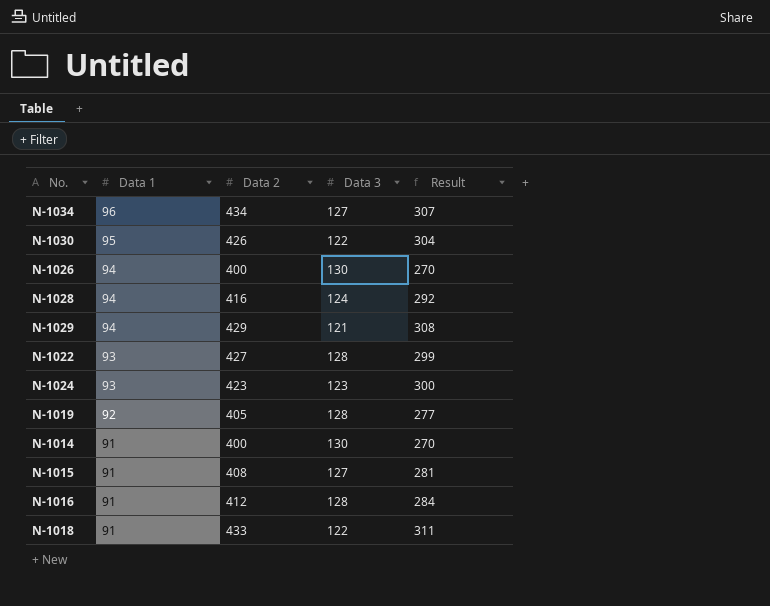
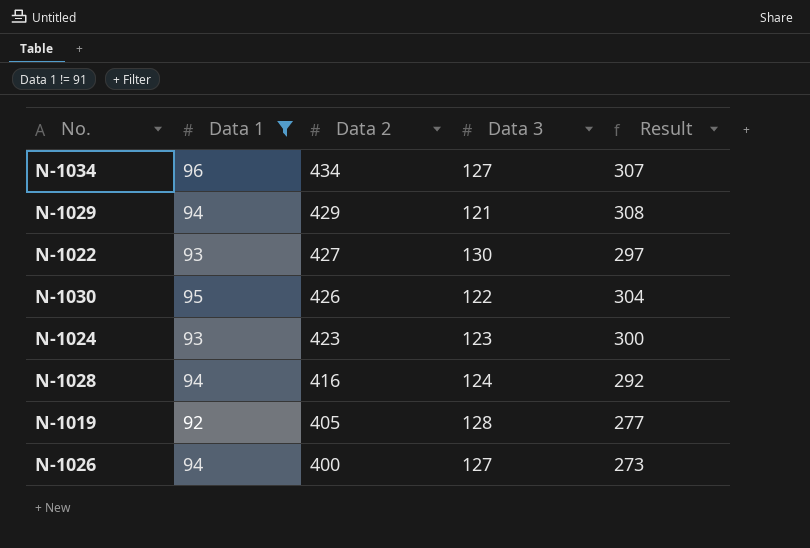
filter: none -> Data 1 != 91
row order: Data 1 descending -> Data 2 descending
N-1022 | Data 3: 128 -> 130
N-1022 | Result: 299 -> 297
N-1026 | Data 3: 130 -> 127
N-1026 | Result: 270 -> 273

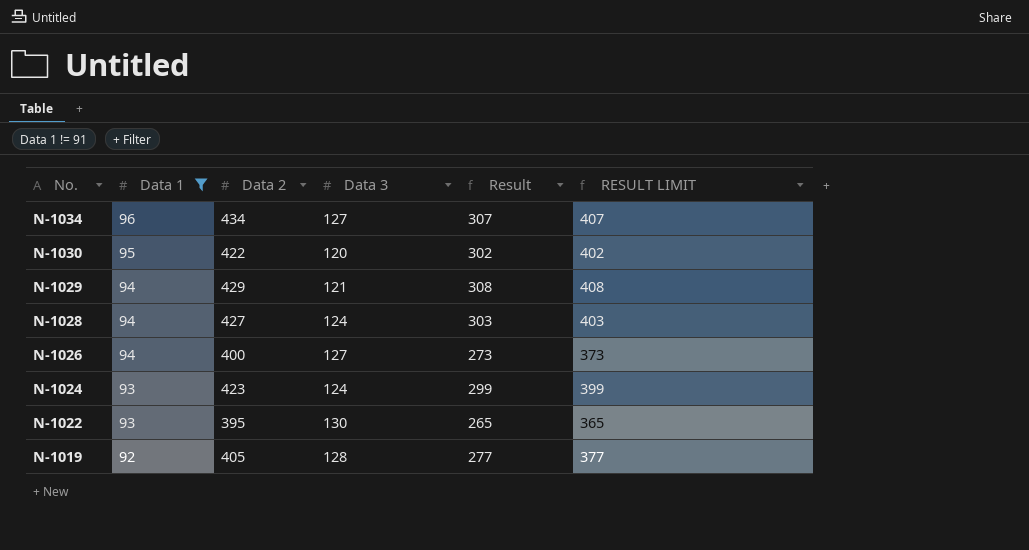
row order: Data 2 descending -> No. descending
column RESULT LIMIT | formula: none -> [Result] + 100
N-1030 | Data 2: 426 -> 422
N-1030 | Data 3: 122 -> 120
N-1030 | Result: 304 -> 302
N-1028 | Data 2: 416 -> 427
N-1028 | Result: 292 -> 303
N-1024 | Data 3: 123 -> 124
N-1024 | Result: 300 -> 299
N-1022 | Data 2: 427 -> 395
N-1022 | Result: 297 -> 265

